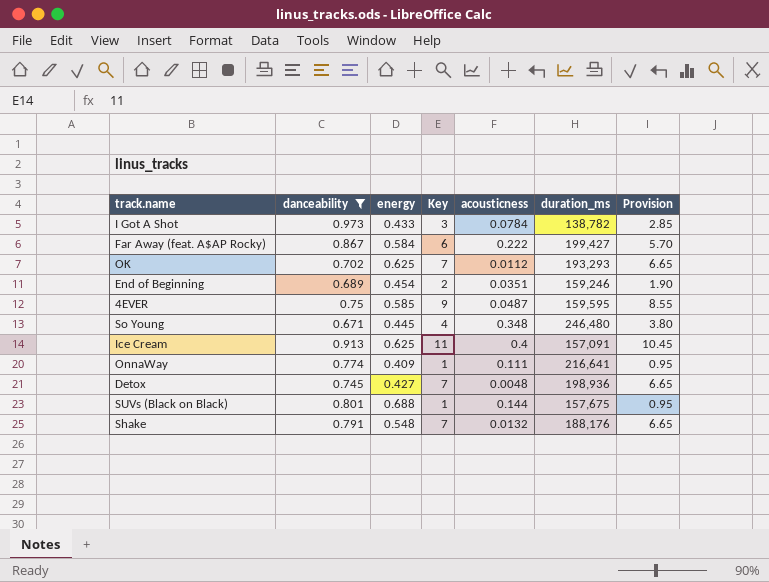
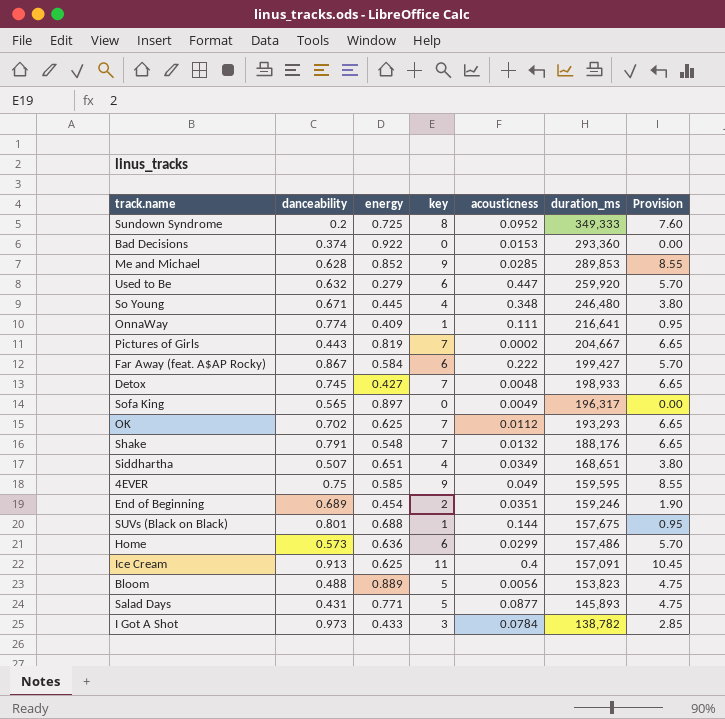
filter: danceability >= 0.671 -> none
row order: none -> duration_ms descending
column name: Key -> key
Detox | duration_ms: 198,936 -> 198,933
4EVER | acousticness: 0.0487 -> 0.049

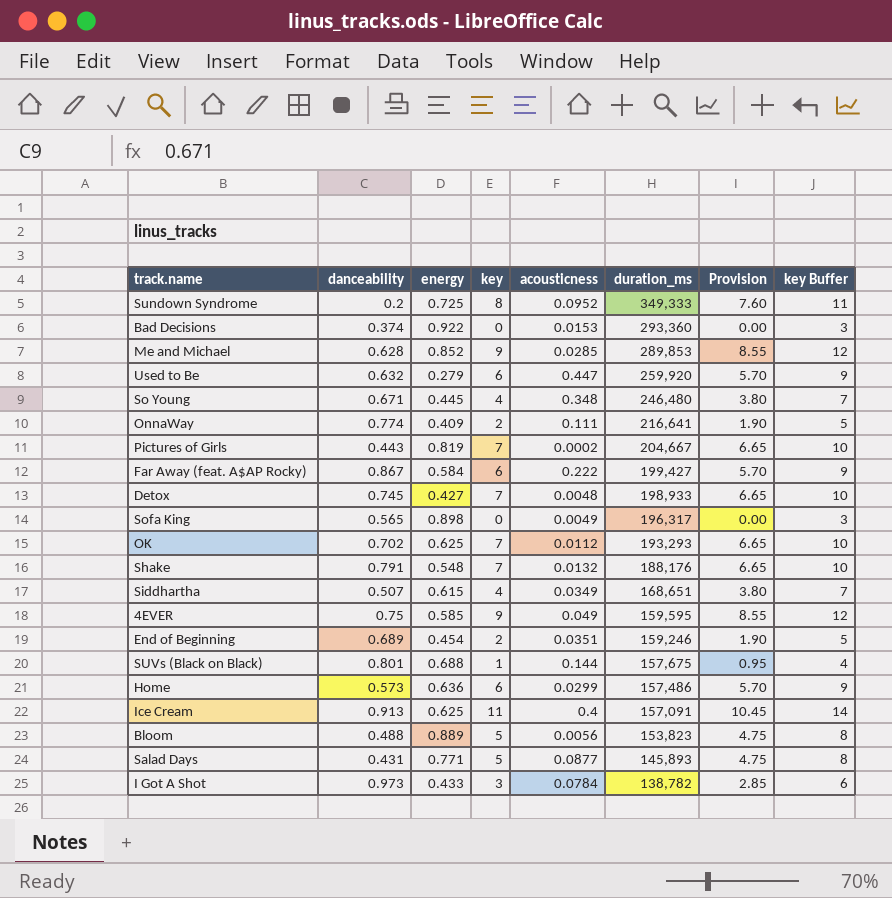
column key Buffer | formula: none -> [key] + 3
OnnaWay | key: 1 -> 2
OnnaWay | Provision: 0.95 -> 1.90
Sofa King | energy: 0.897 -> 0.898
Siddhartha | energy: 0.651 -> 0.615

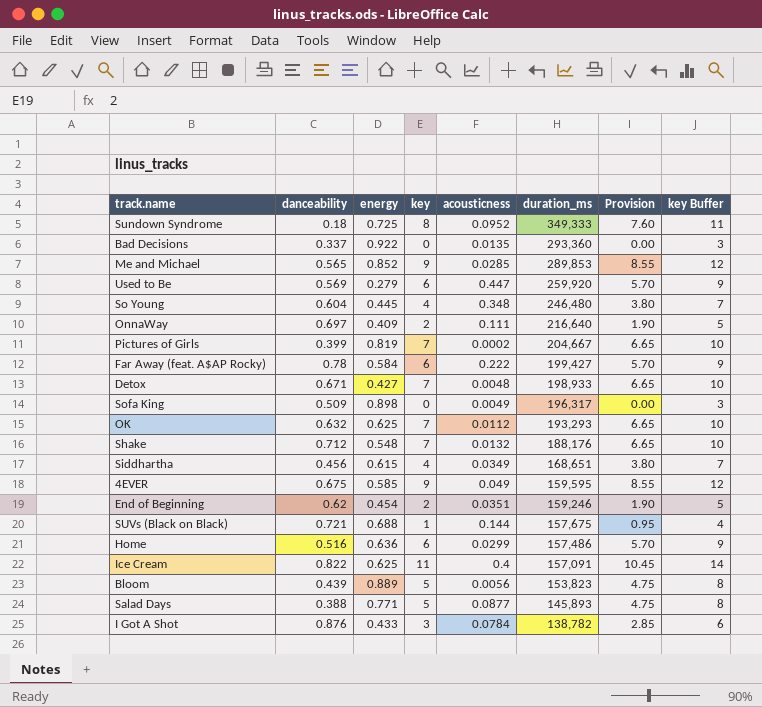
Sundown Syndrome | danceability: 0.2 -> 0.18
Bad Decisions | danceability: 0.374 -> 0.337
Bad Decisions | acousticness: 0.0153 -> 0.0135
Me and Michael | danceability: 0.628 -> 0.565
Used to Be | danceability: 0.632 -> 0.569
So Young | danceability: 0.671 -> 0.604
OnnaWay | danceability: 0.774 -> 0.697
OnnaWay | duration_ms: 216,641 -> 216,640
Pictures of Girls | danceability: 0.443 -> 0.399
Far Away (feat. A$AP Rocky) | danceability: 0.867 -> 0.78
Detox | danceability: 0.745 -> 0.671
Sofa King | danceability: 0.565 -> 0.509
OK | danceability: 0.702 -> 0.632
Shake | danceability: 0.791 -> 0.712
Siddhartha | danceability: 0.507 -> 0.456
4EVER | danceability: 0.75 -> 0.675
End of Beginning | danceability: 0.689 -> 0.62
SUVs (Black on Black) | danceability: 0.801 -> 0.721
Home | danceability: 0.573 -> 0.516
Ice Cream | danceability: 0.913 -> 0.822
Bloom | danceability: 0.488 -> 0.439
Salad Days | danceability: 0.431 -> 0.388
I Got A Shot | danceability: 0.973 -> 0.876

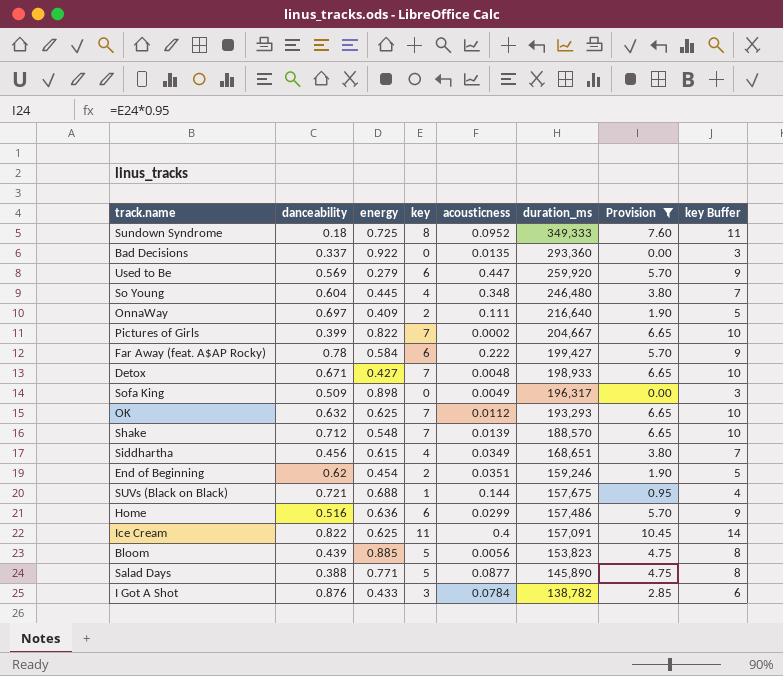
filter: none -> Provision != 8.55
Pictures of Girls | energy: 0.819 -> 0.822
Shake | acousticness: 0.0132 -> 0.0139
Shake | duration_ms: 188,176 -> 188,570
Bloom | energy: 0.889 -> 0.885
Salad Days | duration_ms: 145,893 -> 145,890

